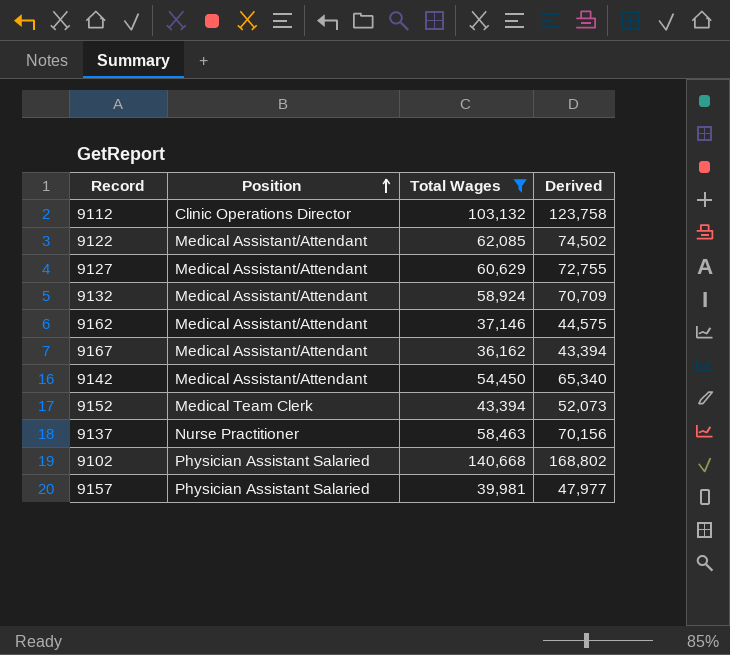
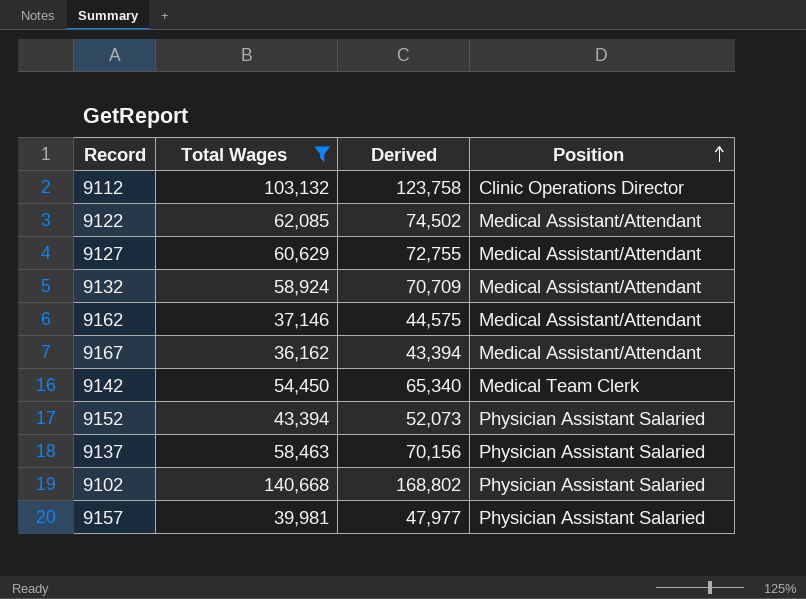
column Position | position: 2 -> 4
9142 | Position: Medical Assistant/Attendant -> Medical Team Clerk
9152 | Position: Medical Team Clerk -> Physician Assistant Salaried
9137 | Position: Nurse Practitioner -> Physician Assistant Salaried

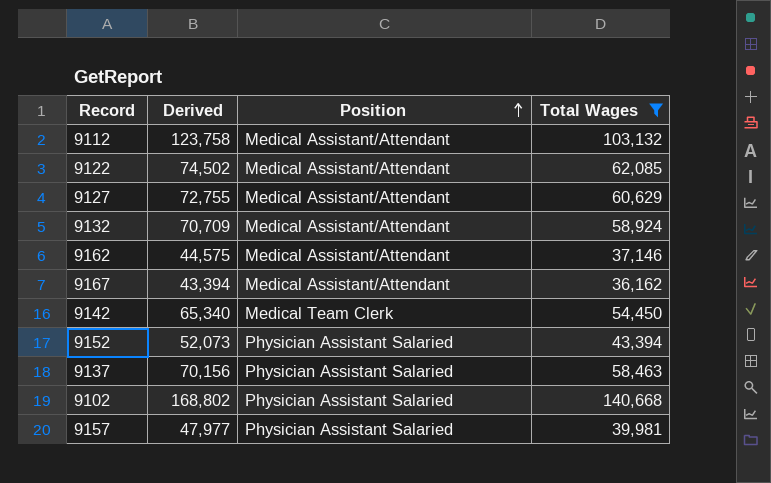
column Total Wages | position: 2 -> 4
9112 | Position: Clinic Operations Director -> Medical Assistant/Attendant

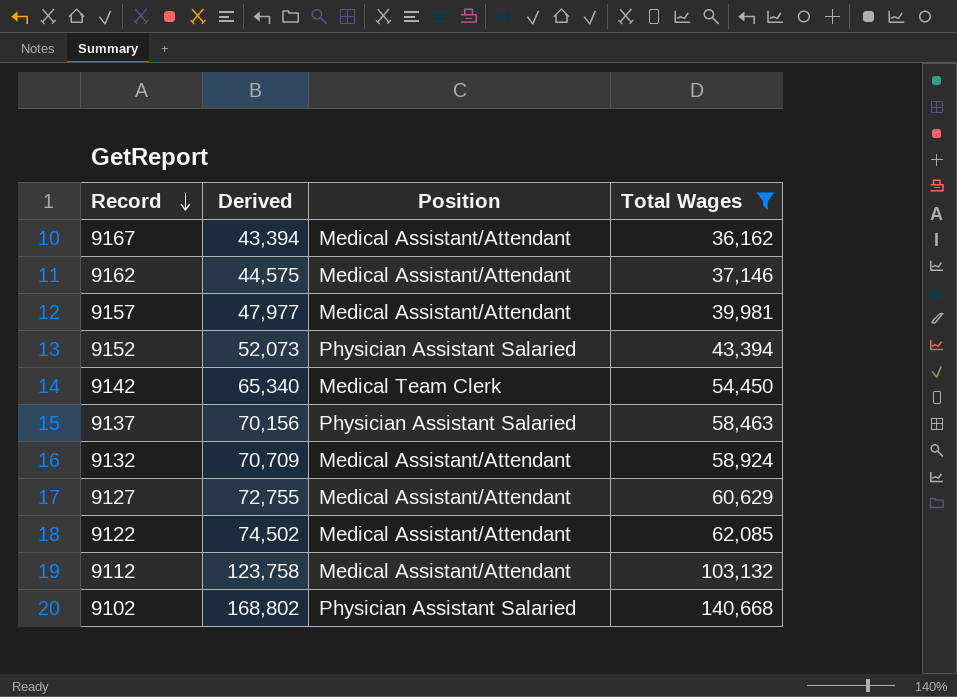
row order: Position ascending -> Record descending
9157 | Position: Physician Assistant Salaried -> Medical Assistant/Attendant

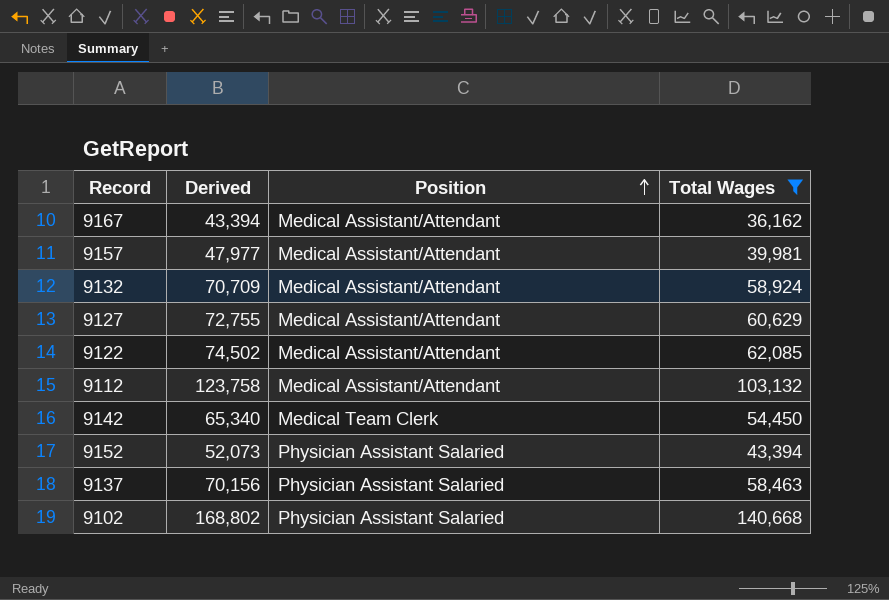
row order: Record descending -> Position ascending
row 9162: 44,575 | Medical Assistant/Attendant | 37,146 -> none

